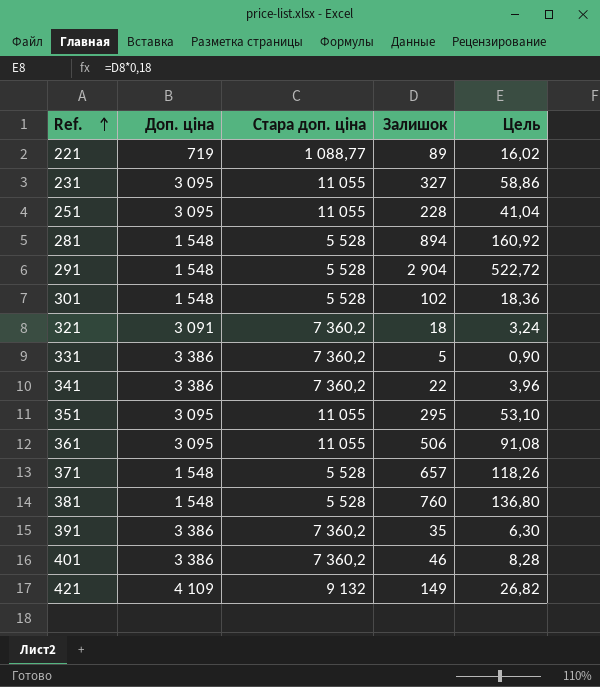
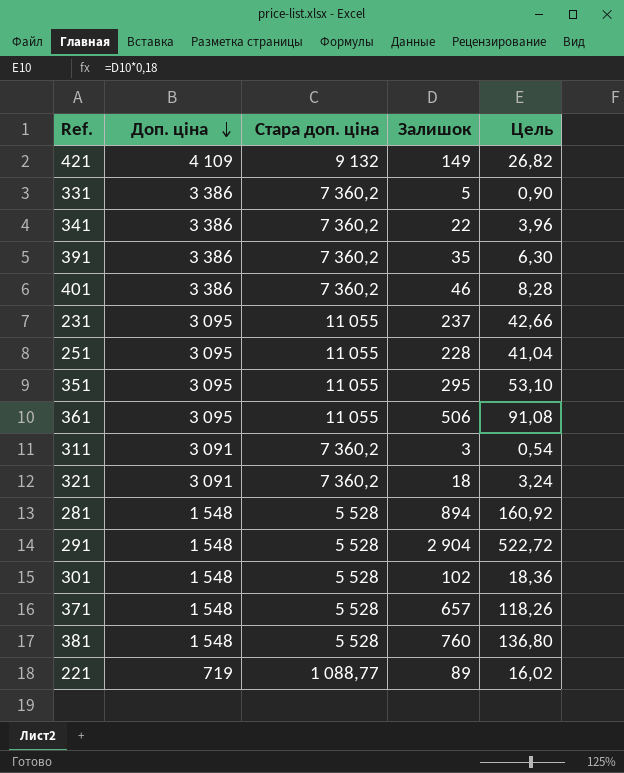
row order: Ref. ascending -> Доп. ціна descending
231 | Залишок: 327 -> 237
231 | Цель: 58,86 -> 42,66
row 311: none -> 3 091 | 7 360,2 | 3 | 0,54

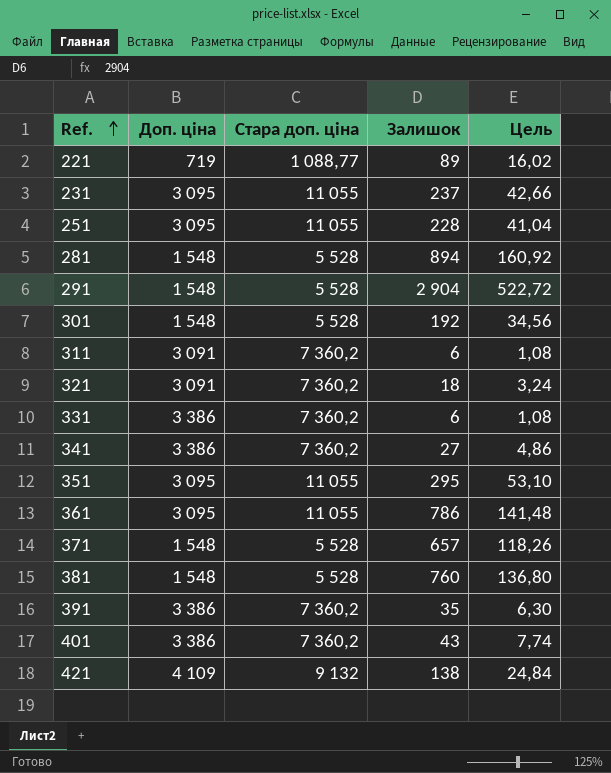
row order: Доп. ціна descending -> Ref. ascending
301 | Залишок: 102 -> 192
301 | Цель: 18,36 -> 34,56
311 | Залишок: 3 -> 6
311 | Цель: 0,54 -> 1,08
331 | Залишок: 5 -> 6
331 | Цель: 0,90 -> 1,08
341 | Залишок: 22 -> 27
341 | Цель: 3,96 -> 4,86
361 | Залишок: 506 -> 786
361 | Цель: 91,08 -> 141,48
401 | Залишок: 46 -> 43
401 | Цель: 8,28 -> 7,74
421 | Залишок: 149 -> 138
421 | Цель: 26,82 -> 24,84

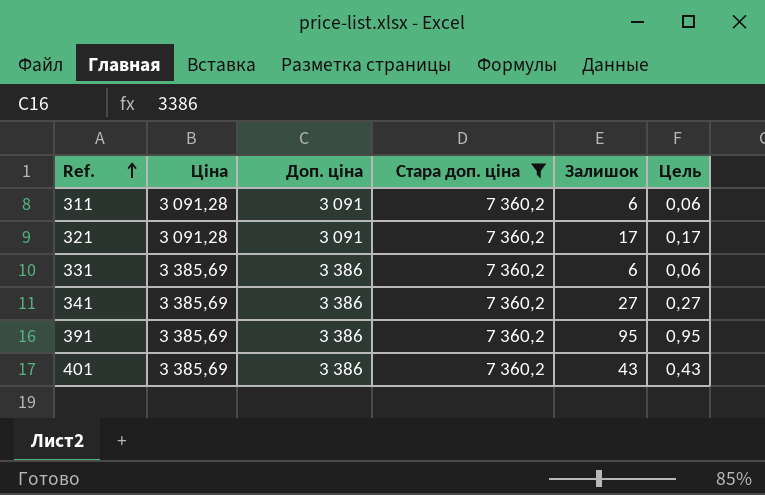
filter: none -> Стара доп. ціна = 7 360,2
column Ціна | position: none -> 2
column Цель | formula: [Залишок] * 0,18 -> [Залишок] * 0,01
321 | Залишок: 18 -> 17
391 | Залишок: 35 -> 95

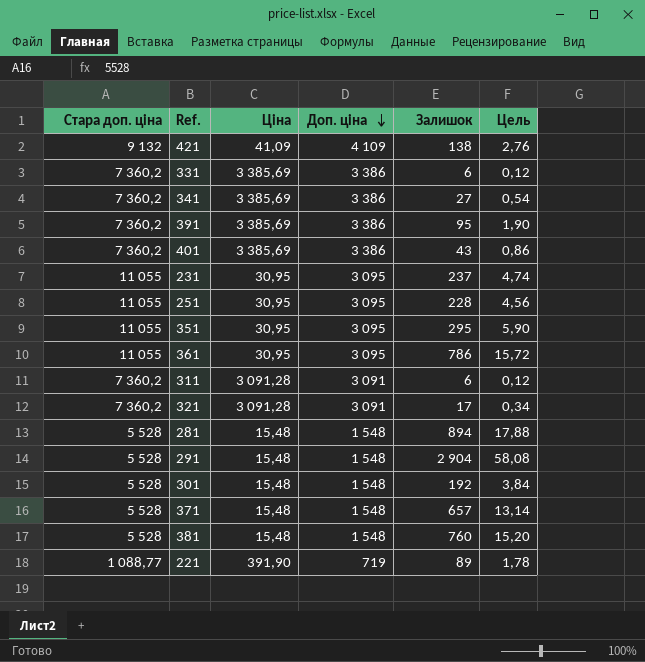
filter: Стара доп. ціна = 7 360,2 -> none
row order: Ref. ascending -> Доп. ціна descending
column Стара доп. ціна | position: 4 -> 1
column Цель | formula: [Залишок] * 0,01 -> [Залишок] * 0,02

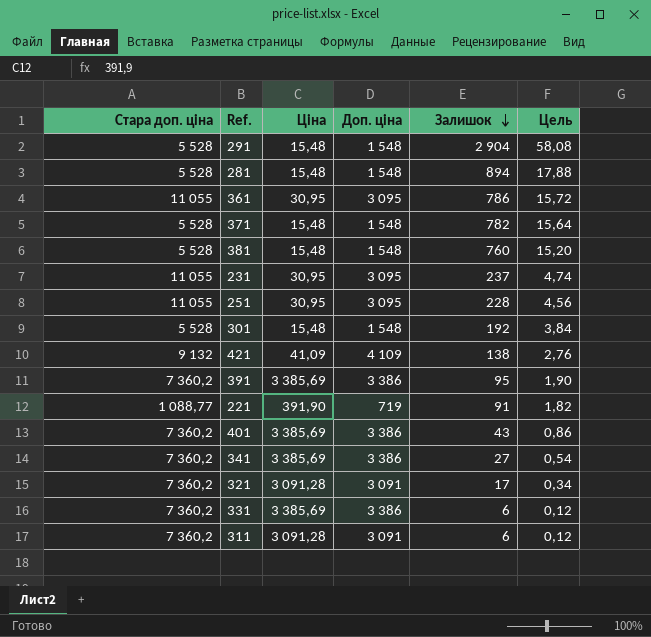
row order: Доп. ціна descending -> Залишок descending
row 351: 11 055 | 30,95 | 3 095 | 295 | 5,90 -> none
371 | Залишок: 657 -> 782
371 | Цель: 13,14 -> 15,64
221 | Залишок: 89 -> 91
221 | Цель: 1,78 -> 1,82

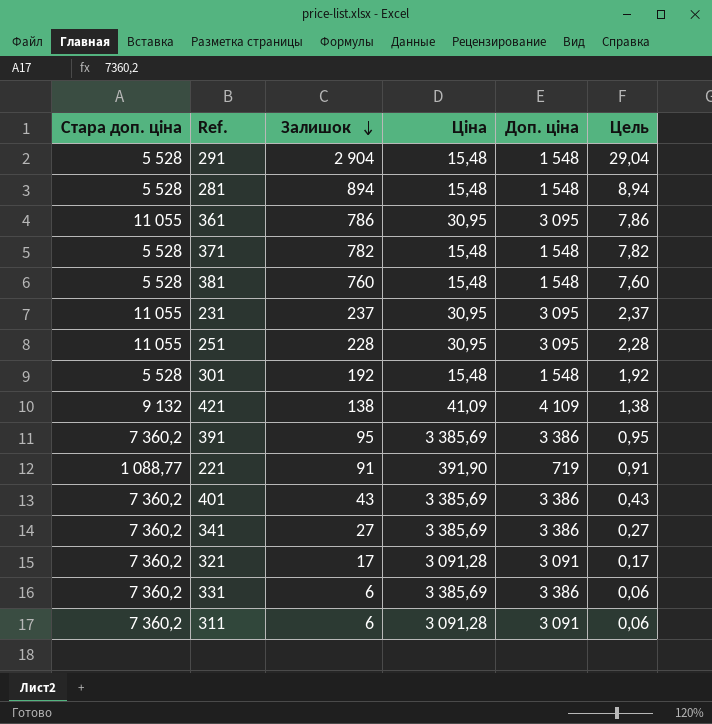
column Залишок | position: 5 -> 3
column Цель | formula: [Залишок] * 0,02 -> [Залишок] * 0,01

